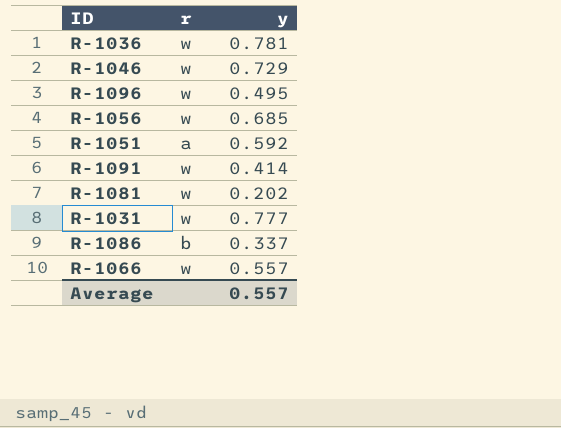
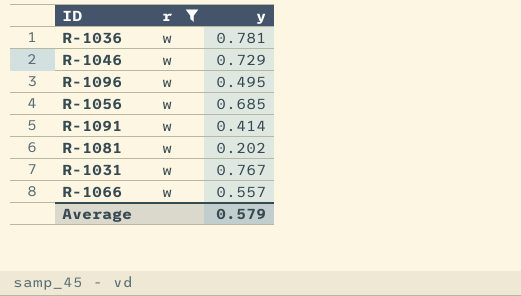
filter: none -> r = w
R-1031 | y: 0.777 -> 0.767
Average | y: 0.557 -> 0.579

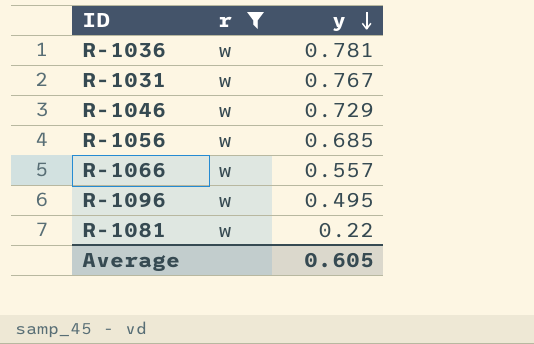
row order: none -> y descending
row R-1091: w | 0.414 -> none
R-1081 | y: 0.202 -> 0.22
Average | y: 0.579 -> 0.605

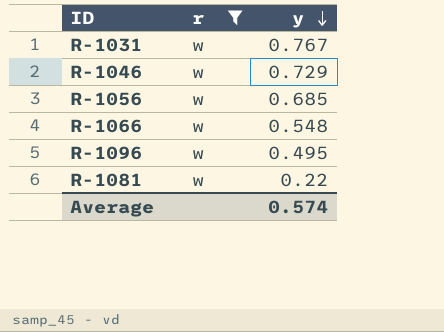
row R-1036: w | 0.781 -> none
R-1066 | y: 0.557 -> 0.548
Average | y: 0.605 -> 0.574

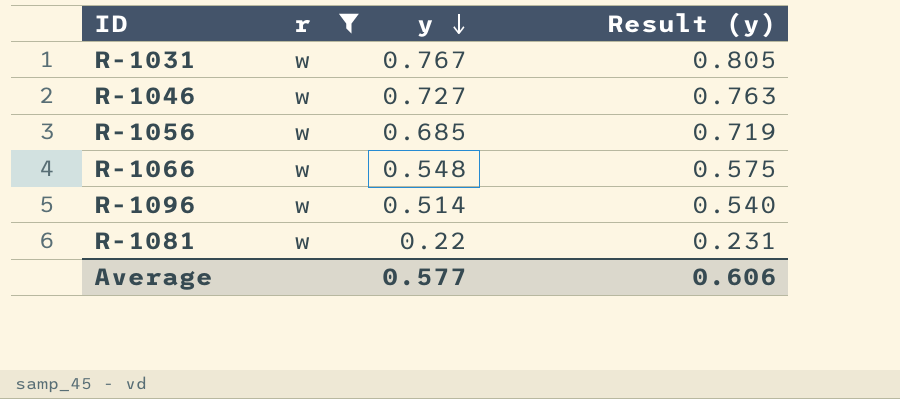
column Result (y) | formula: none -> [y] * 1.05
R-1046 | y: 0.729 -> 0.727
R-1096 | y: 0.495 -> 0.514
Average | y: 0.574 -> 0.577

